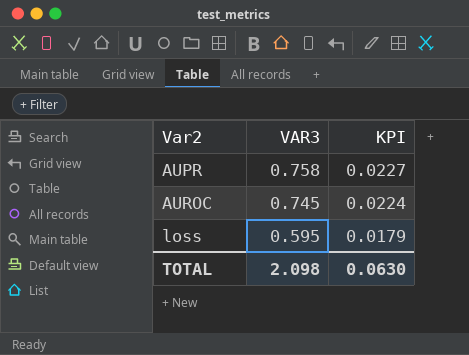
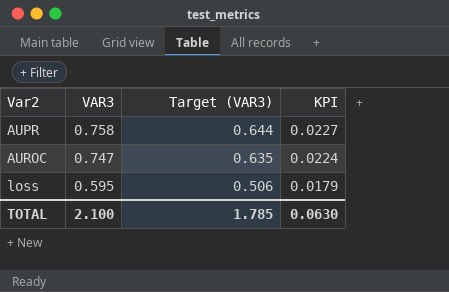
column Target (VAR3) | formula: none -> [VAR3] * 0.85
AUROC | VAR3: 0.745 -> 0.747
TOTAL | VAR3: 2.098 -> 2.100

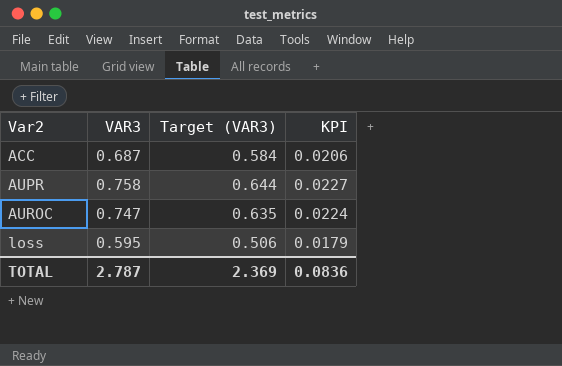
row ACC: none -> 0.687 | 0.584 | 0.0206
TOTAL | VAR3: 2.100 -> 2.787
TOTAL | Target (VAR3): 1.785 -> 2.369
TOTAL | KPI: 0.0630 -> 0.0836

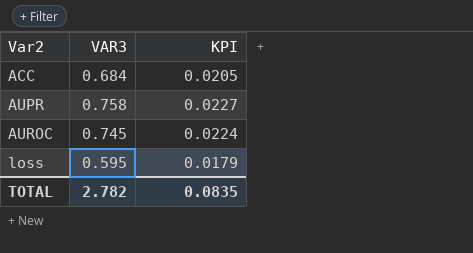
column Target (VAR3) | formula: [VAR3] * 0.85 -> none
ACC | VAR3: 0.687 -> 0.684
ACC | KPI: 0.0206 -> 0.0205
AUROC | VAR3: 0.747 -> 0.745
TOTAL | VAR3: 2.787 -> 2.782
TOTAL | KPI: 0.0836 -> 0.0835

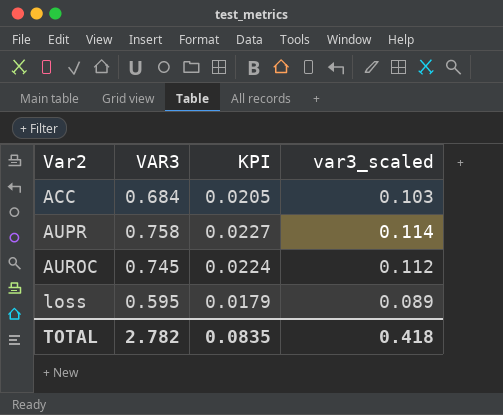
column var3_scaled | formula: none -> [VAR3] * 0.15

